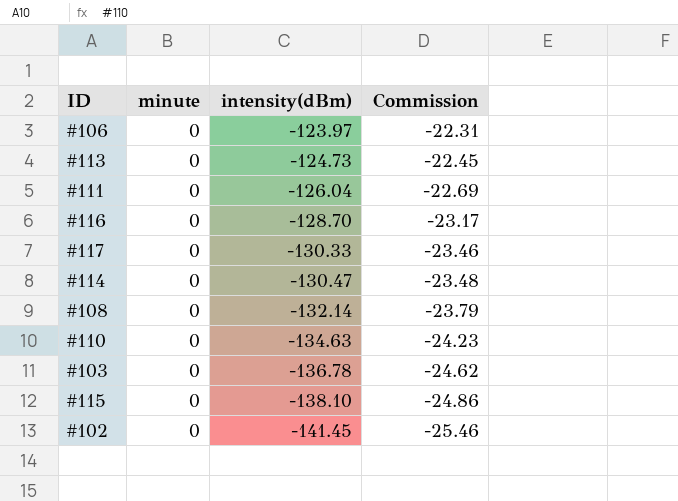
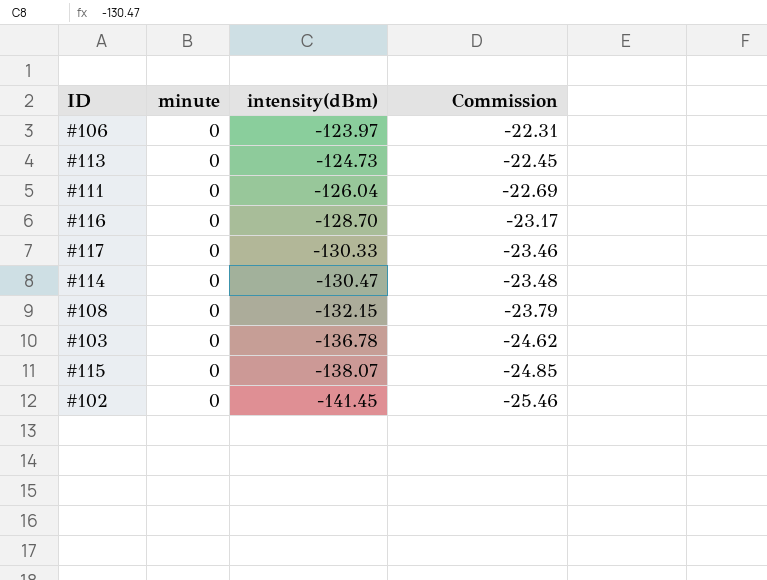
row #110: 0 | -134.63 | -24.23 -> none
#108 | intensity(dBm): -132.14 -> -132.15
#115 | intensity(dBm): -138.10 -> -138.07
#115 | Commission: -24.86 -> -24.85

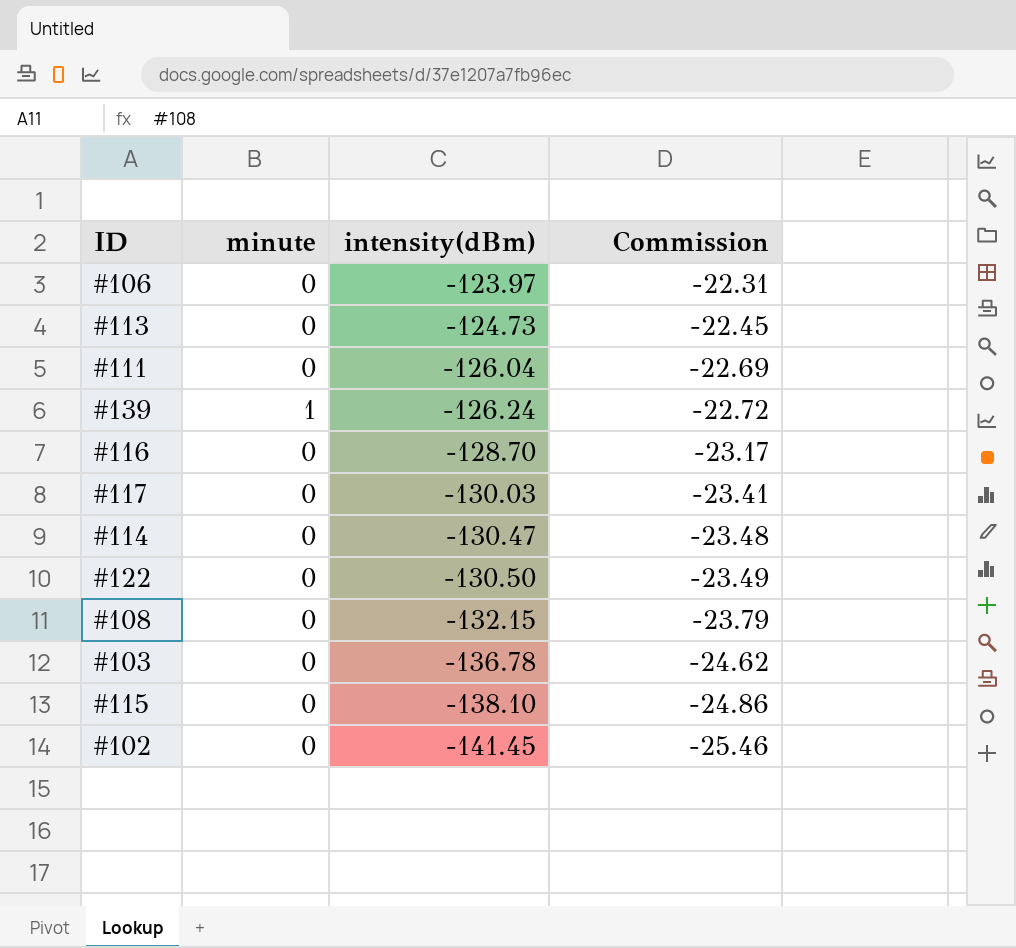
row #139: none -> 1 | -126.24 | -22.72
#117 | intensity(dBm): -130.33 -> -130.03
#117 | Commission: -23.46 -> -23.41
row #122: none -> 0 | -130.50 | -23.49
#115 | intensity(dBm): -138.07 -> -138.10
#115 | Commission: -24.85 -> -24.86

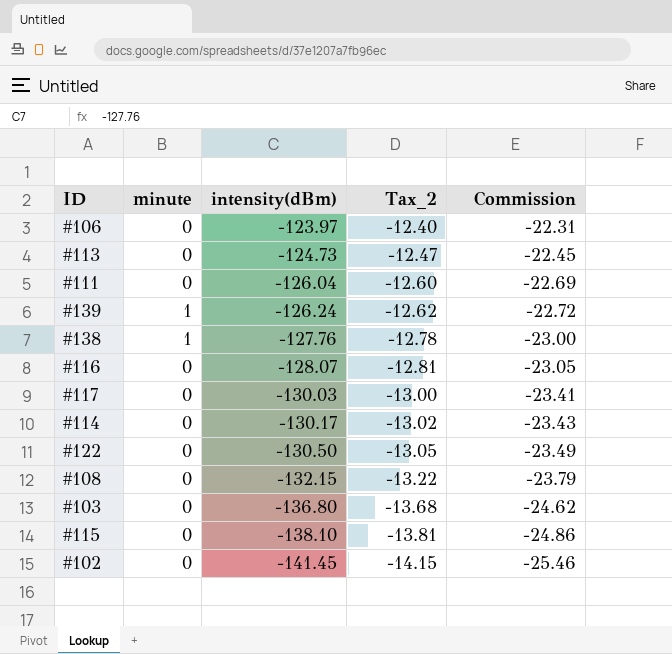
column Tax_2 | formula: none -> [intensity(dBm)] * 0.1
row #138: none -> 1 | -127.76 | -12.78 | -23.00
#116 | intensity(dBm): -128.70 -> -128.07
#116 | Commission: -23.17 -> -23.05
#114 | intensity(dBm): -130.47 -> -130.17
#114 | Commission: -23.48 -> -23.43
#103 | intensity(dBm): -136.78 -> -136.80

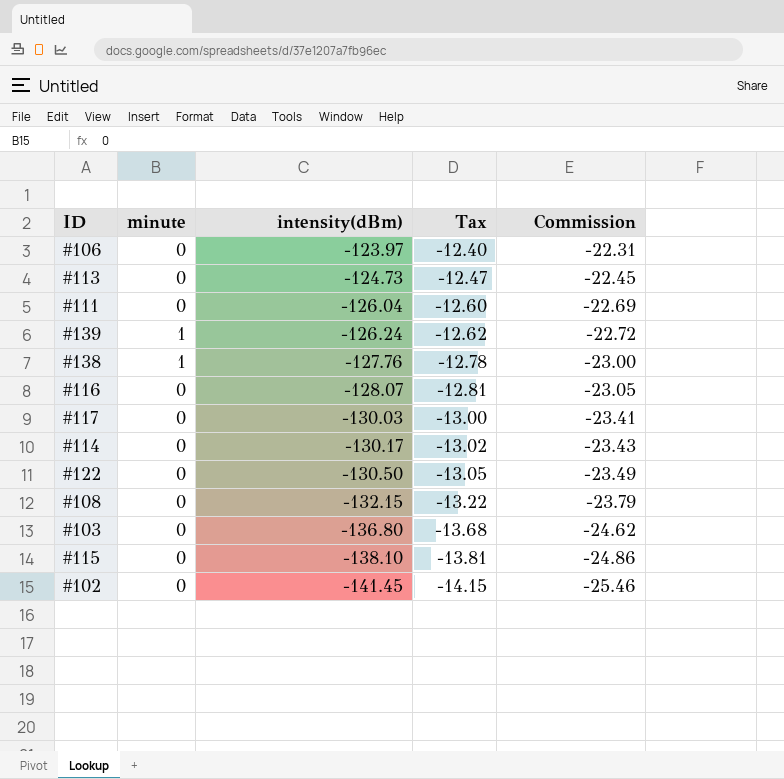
column name: Tax_2 -> Tax

